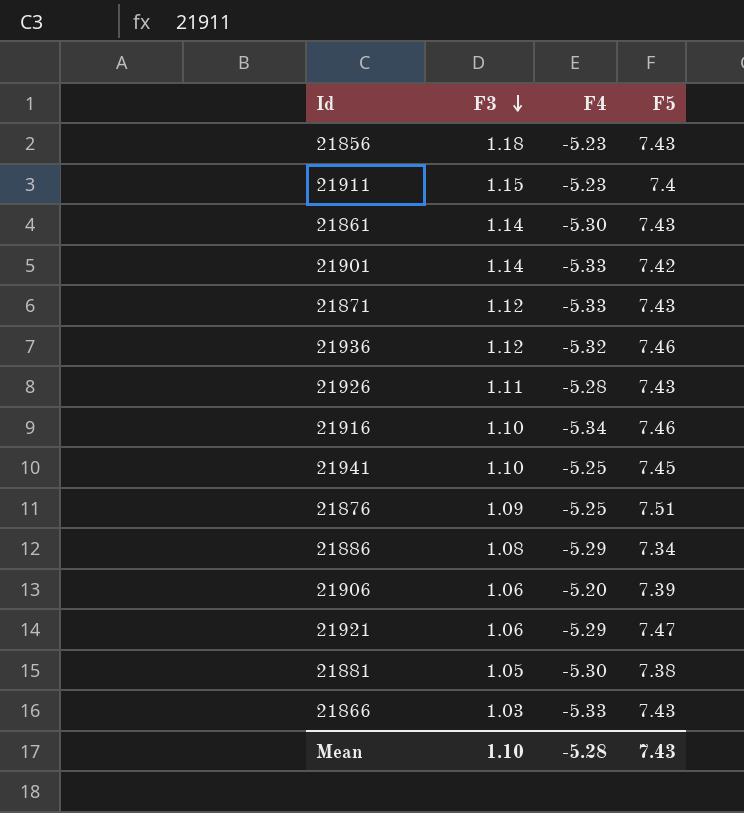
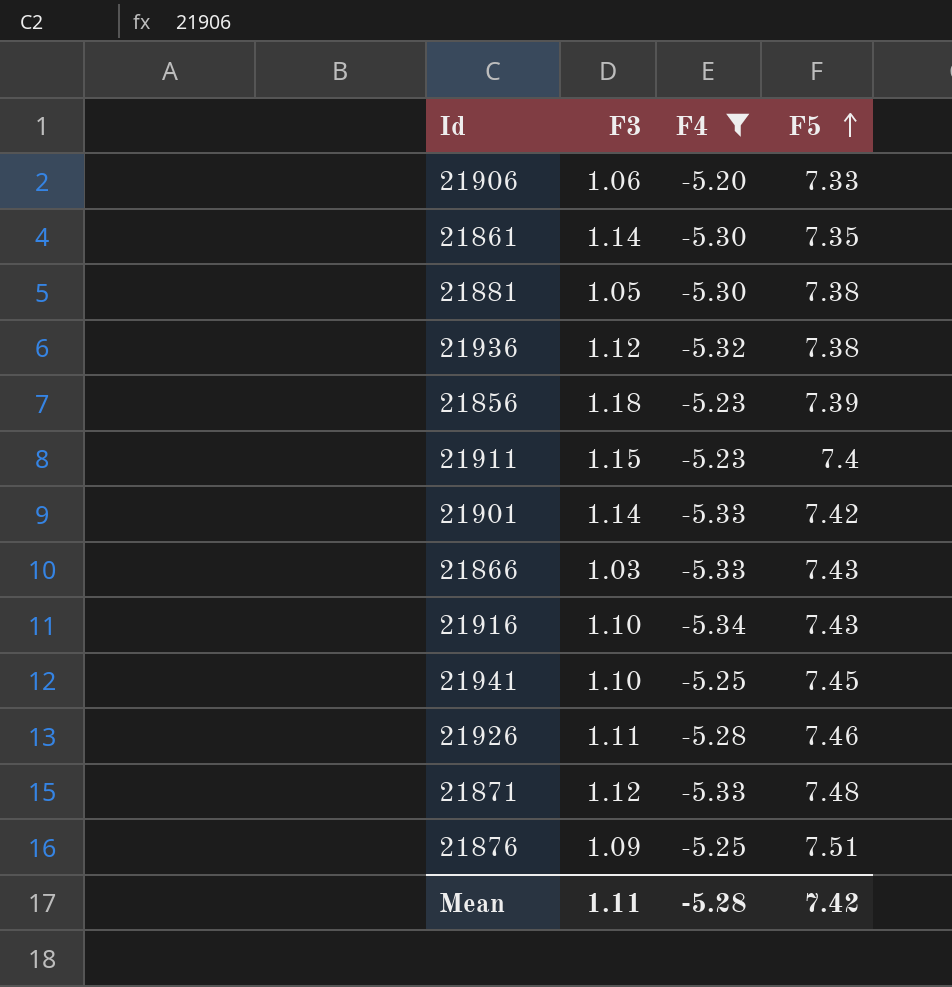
filter: none -> F4 != -5.29
row order: F3 descending -> F5 ascending
21906 | F5: 7.39 -> 7.33
21861 | F5: 7.43 -> 7.35
21936 | F5: 7.46 -> 7.38
21856 | F5: 7.43 -> 7.39
21916 | F5: 7.46 -> 7.43
21926 | F5: 7.43 -> 7.46
21871 | F5: 7.43 -> 7.48
Mean | F3: 1.10 -> 1.11
Mean | F5: 7.43 -> 7.42

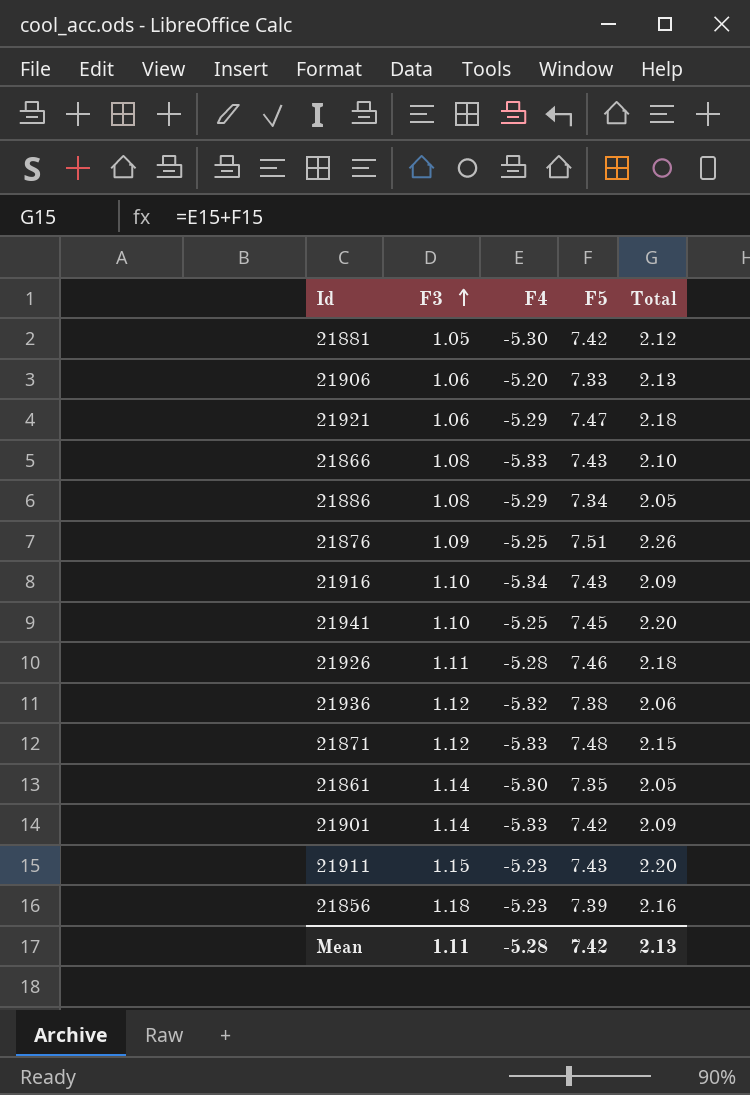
filter: F4 != -5.29 -> none
row order: F5 ascending -> F3 ascending
column Total | formula: none -> [F4] + [F5]
21881 | F5: 7.38 -> 7.42
21866 | F3: 1.03 -> 1.08
21911 | F5: 7.4 -> 7.43

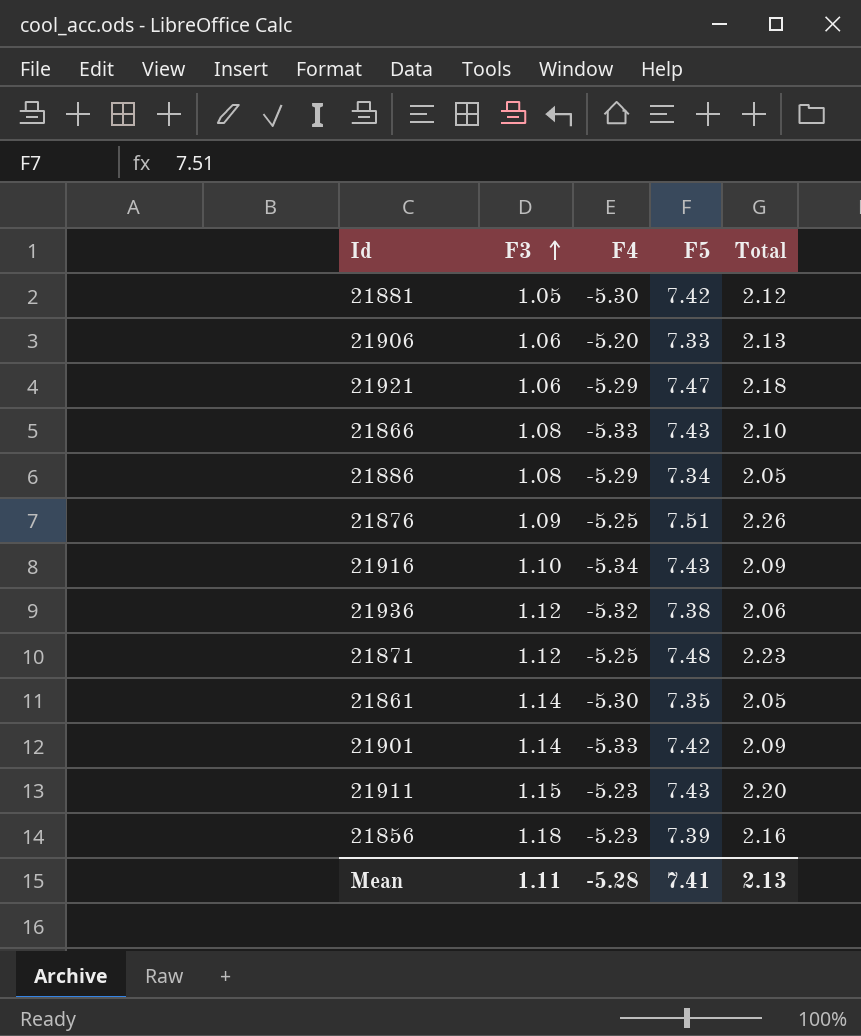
row 21941: 1.10 | -5.25 | 7.45 | 2.20 -> none
row 21926: 1.11 | -5.28 | 7.46 | 2.18 -> none
21871 | F4: -5.33 -> -5.25
21871 | Total: 2.15 -> 2.23
Mean | F5: 7.42 -> 7.41

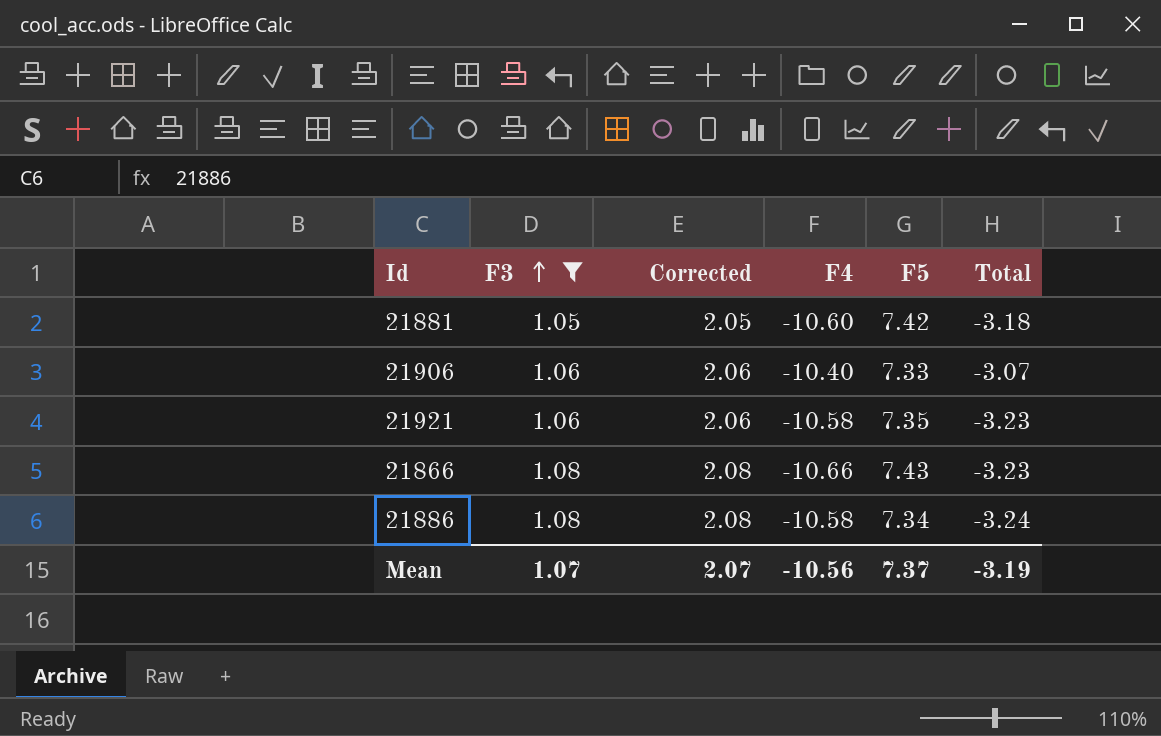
filter: none -> F3 <= 1.08
column Corrected | formula: none -> [F3] + 1
21881 | F4: -5.30 -> -10.60
21881 | Total: 2.12 -> -3.18
21906 | F4: -5.20 -> -10.40
21906 | Total: 2.13 -> -3.07
21921 | F4: -5.29 -> -10.58
21921 | F5: 7.47 -> 7.35
21921 | Total: 2.18 -> -3.23
21866 | F4: -5.33 -> -10.66
21866 | Total: 2.10 -> -3.23
21886 | F4: -5.29 -> -10.58
21886 | Total: 2.05 -> -3.24
Mean | F3: 1.11 -> 1.07
Mean | F4: -5.28 -> -10.56
Mean | F5: 7.41 -> 7.37
Mean | Total: 2.13 -> -3.19

